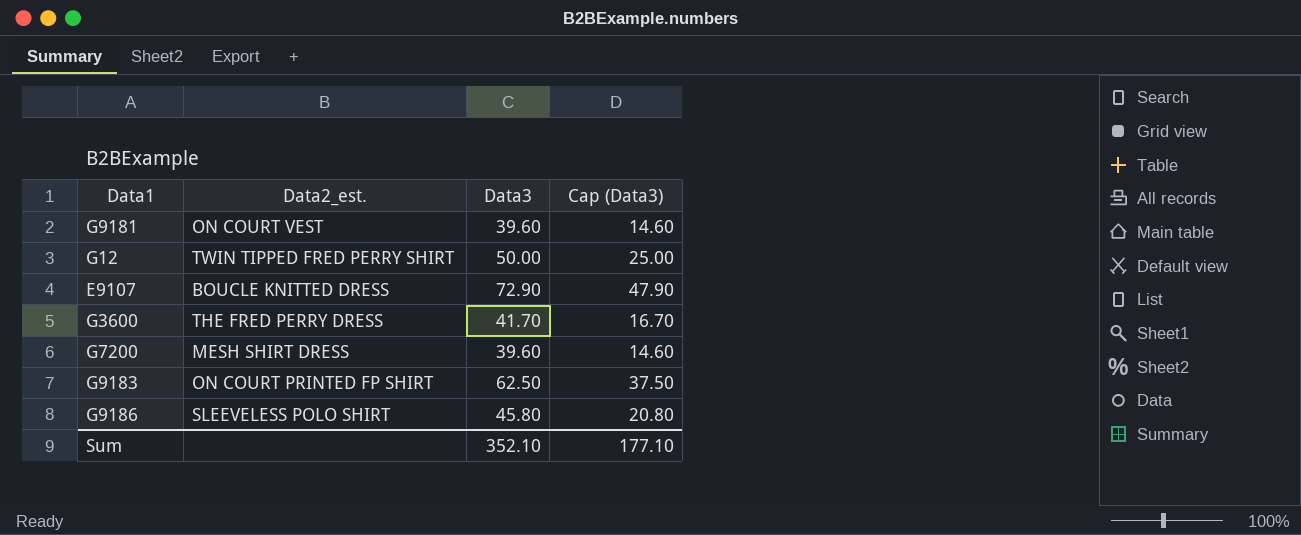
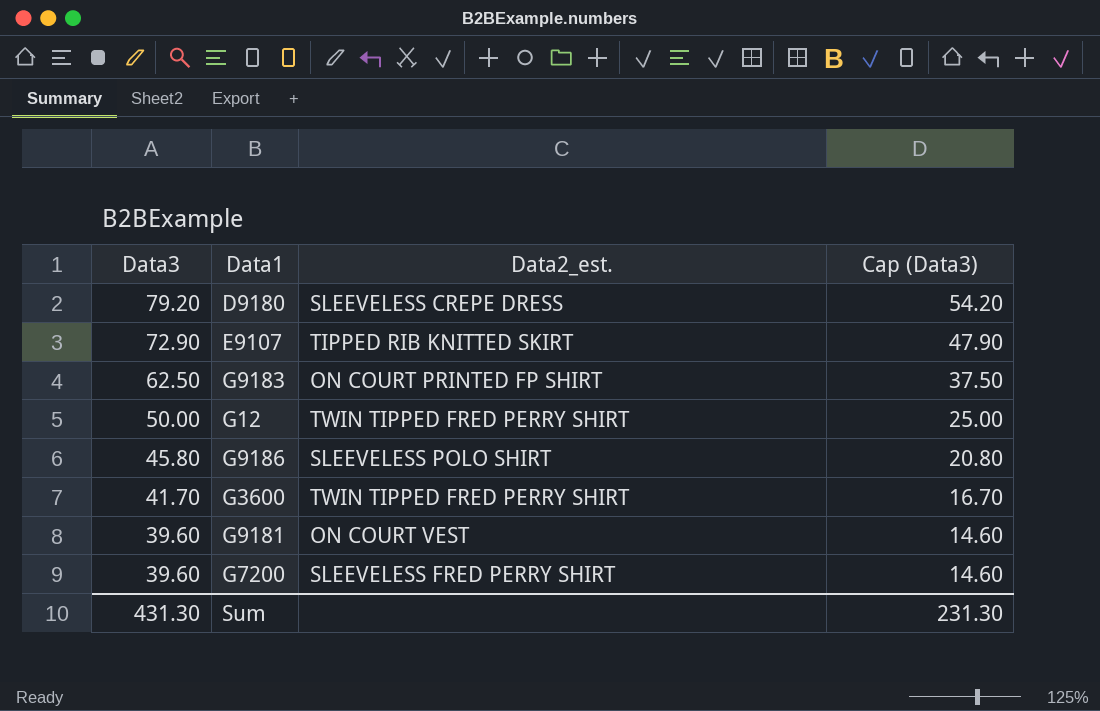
row order: none -> Data3 descending
column Data3 | position: 3 -> 1
row D9180: none -> 79.20 | SLEEVELESS CREPE DRESS | 54.20
E9107 | Data2_est.: BOUCLE KNITTED DRESS -> TIPPED RIB KNITTED SKIRT
G3600 | Data2_est.: THE FRED PERRY DRESS -> TWIN TIPPED FRED PERRY SHIRT
G7200 | Data2_est.: MESH SHIRT DRESS -> SLEEVELESS FRED PERRY SHIRT
Sum | Data3: 352.10 -> 431.30
Sum | Cap (Data3): 177.10 -> 231.30

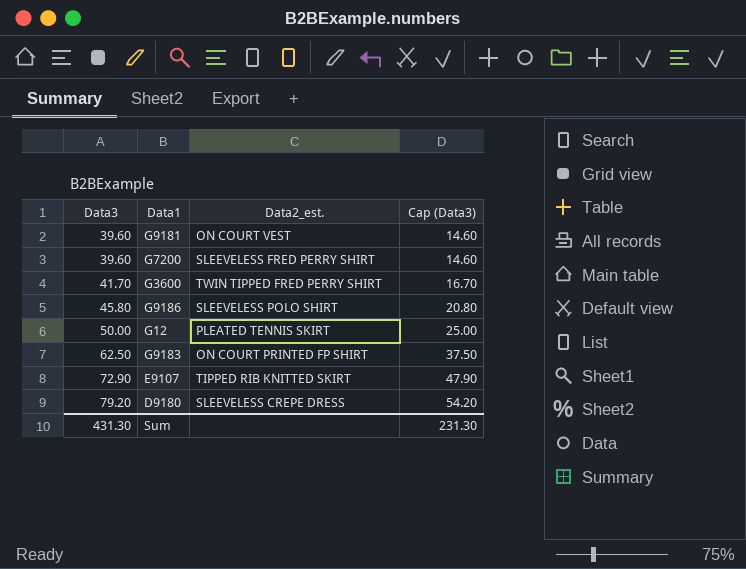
row order: Data3 descending -> Data3 ascending
G12 | Data2_est.: TWIN TIPPED FRED PERRY SHIRT -> PLEATED TENNIS SKIRT

